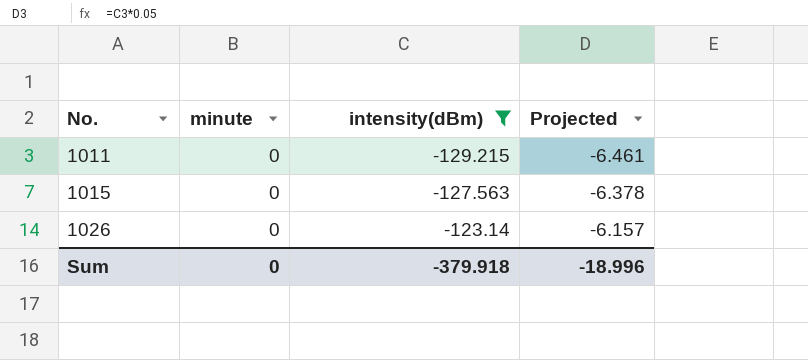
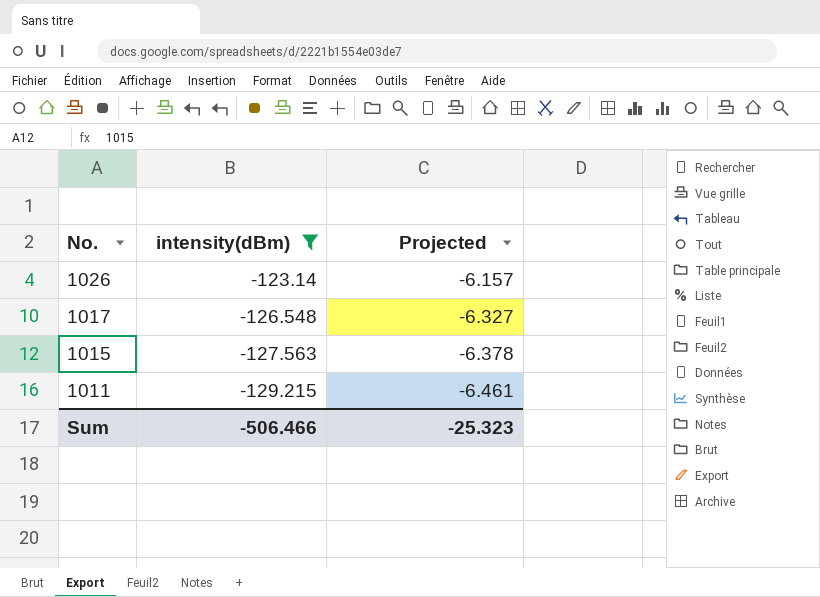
row order: No. ascending -> No. descending
column minute | position: 2 -> none
row 1017: none -> -126.548 | -6.327
Sum | intensity(dBm): -379.918 -> -506.466
Sum | Projected: -18.996 -> -25.323

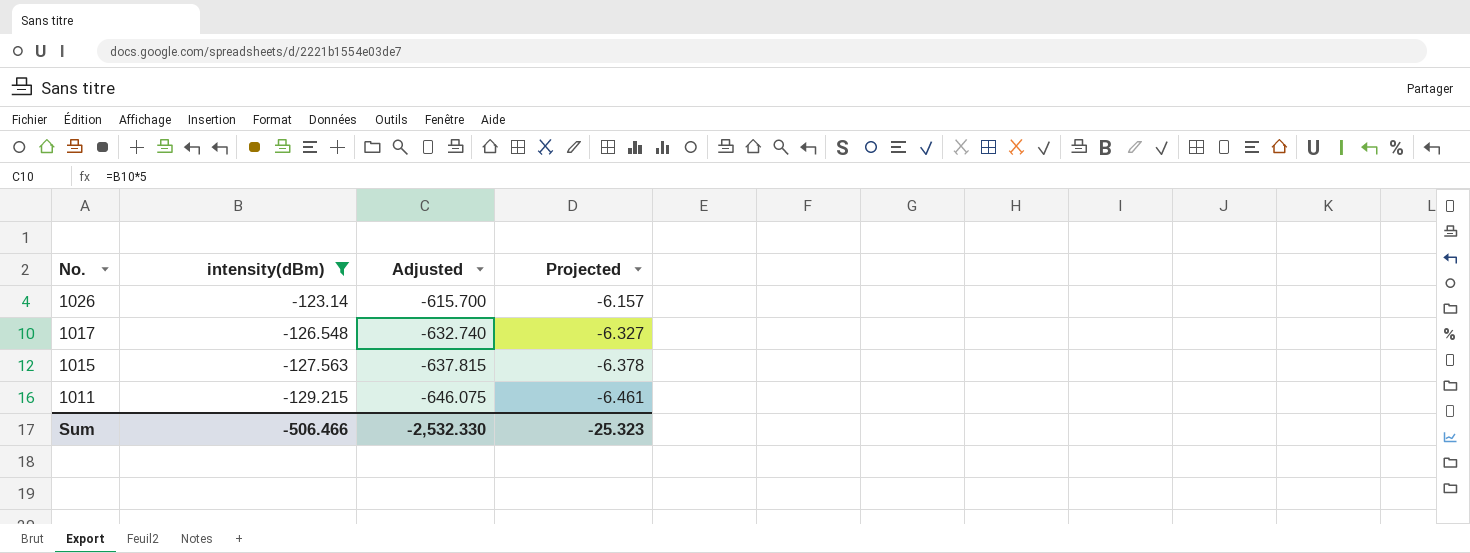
column Adjusted | formula: none -> [intensity(dBm)] * 5

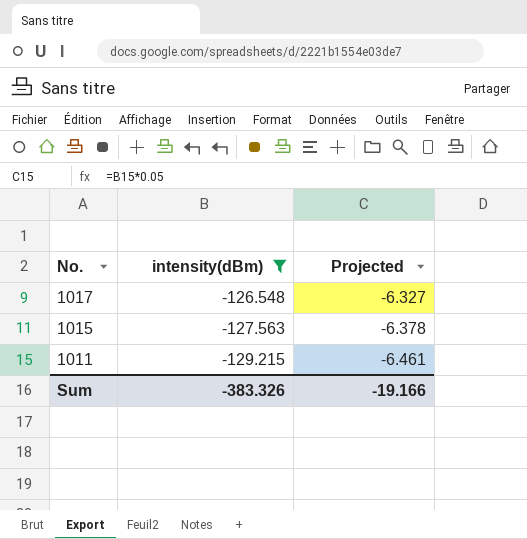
column Adjusted | formula: [intensity(dBm)] * 5 -> none
row 1026: -123.14 | -615.700 | -6.157 -> none
Sum | intensity(dBm): -506.466 -> -383.326
Sum | Projected: -25.323 -> -19.166

